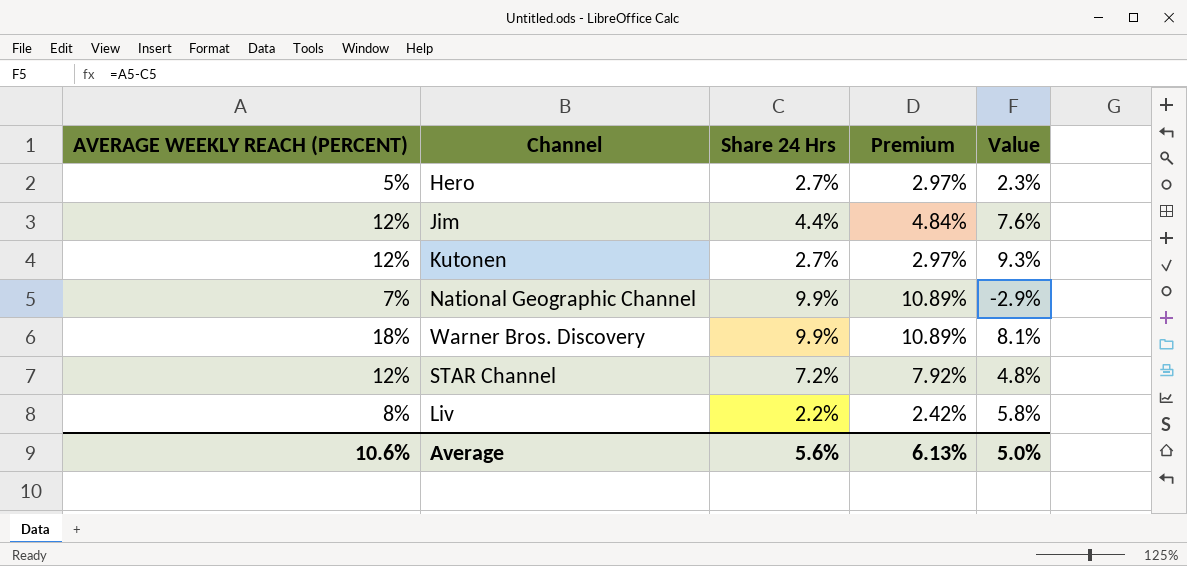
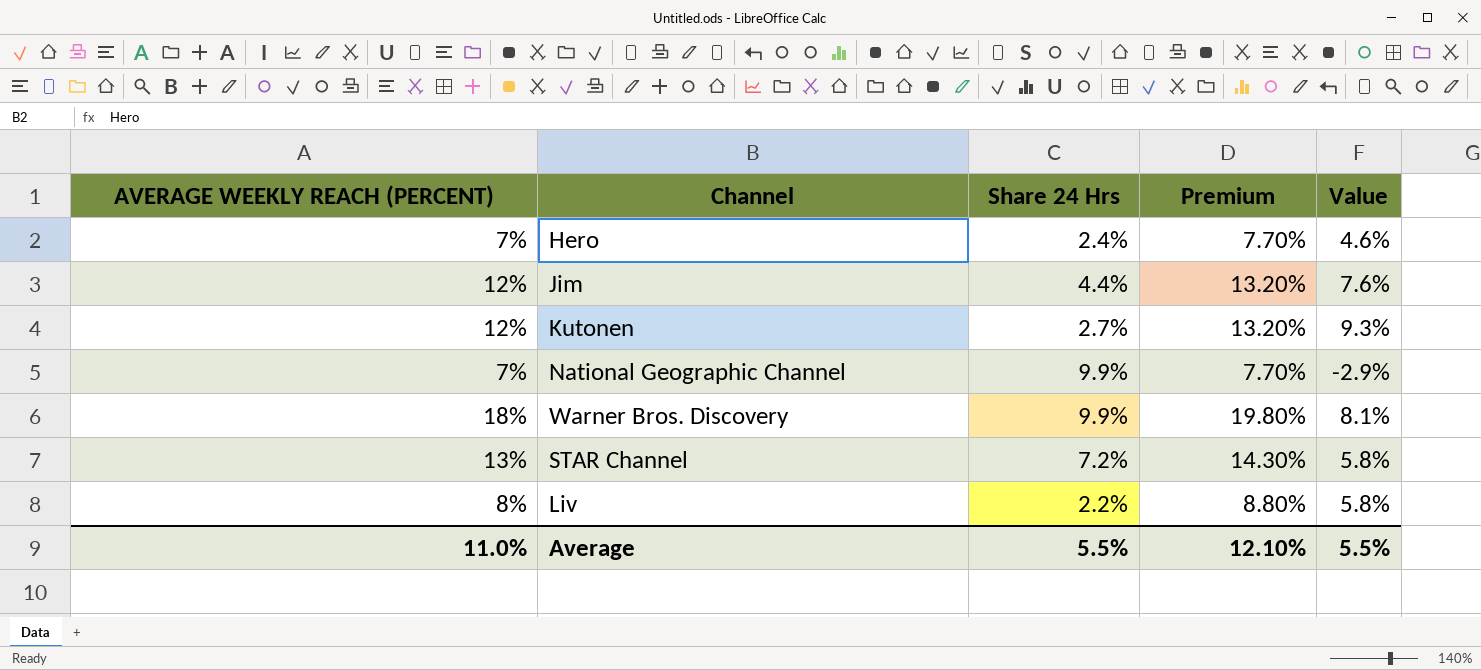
column Premium | formula: [Share 24 Hrs] * 1.1 -> [AVERAGE WEEKLY REACH (PERCENT)] * 1.1
Hero | AVERAGE WEEKLY REACH (PERCENT): 5% -> 7%
Hero | Share 24 Hrs: 2.7% -> 2.4%
Hero | Value: 2.3% -> 4.6%
STAR Channel | AVERAGE WEEKLY REACH (PERCENT): 12% -> 13%
STAR Channel | Value: 4.8% -> 5.8%
Average | AVERAGE WEEKLY REACH (PERCENT): 10.6% -> 11.0%
Average | Share 24 Hrs: 5.6% -> 5.5%
Average | Premium: 6.13% -> 12.10%
Average | Value: 5.0% -> 5.5%

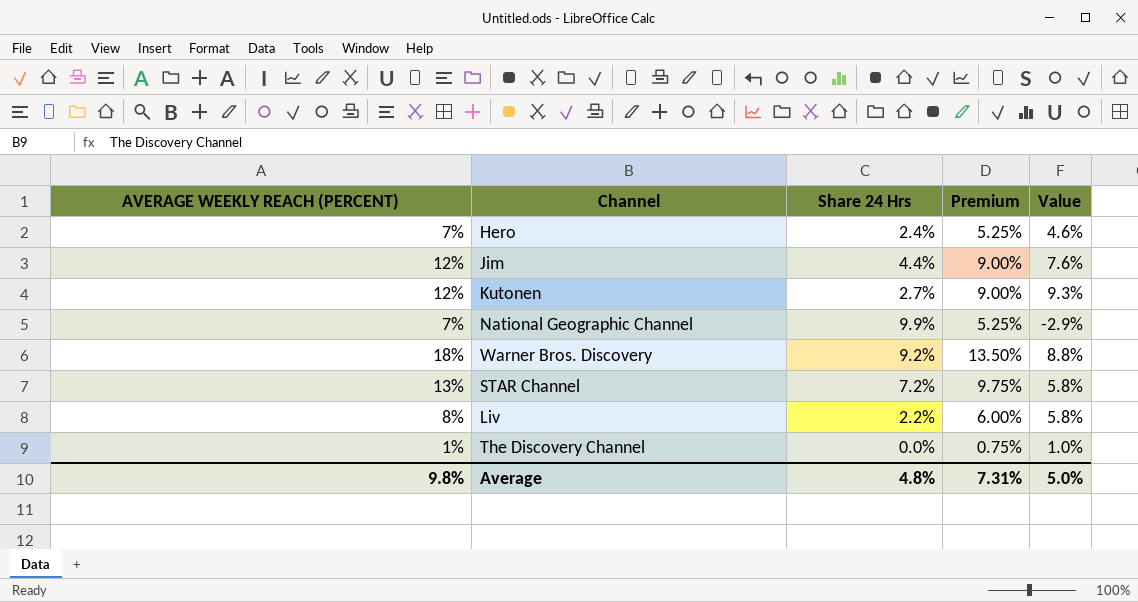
column Premium | formula: [AVERAGE WEEKLY REACH (PERCENT)] * 1.1 -> [AVERAGE WEEKLY REACH (PERCENT)] * 0.75
Warner Bros. Discovery | Share 24 Hrs: 9.9% -> 9.2%
Warner Bros. Discovery | Value: 8.1% -> 8.8%
row The Discovery Channel: none -> 1% | 0.0% | 0.75% | 1.0%
Average | AVERAGE WEEKLY REACH (PERCENT): 11.0% -> 9.8%
Average | Share 24 Hrs: 5.5% -> 4.8%
Average | Premium: 12.10% -> 7.31%
Average | Value: 5.5% -> 5.0%

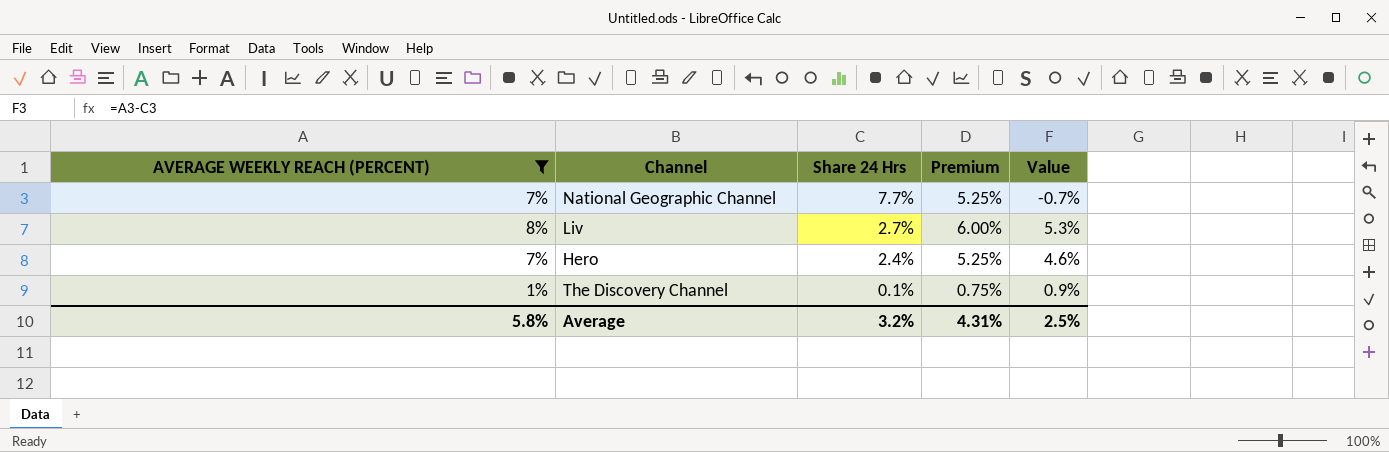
filter: none -> AVERAGE WEEKLY REACH (PERCENT) <= 8%
row order: none -> Share 24 Hrs descending
National Geographic Channel | Share 24 Hrs: 9.9% -> 7.7%
National Geographic Channel | Value: -2.9% -> -0.7%
Liv | Share 24 Hrs: 2.2% -> 2.7%
Liv | Value: 5.8% -> 5.3%
The Discovery Channel | Share 24 Hrs: 0.0% -> 0.1%
The Discovery Channel | Value: 1.0% -> 0.9%
Average | AVERAGE WEEKLY REACH (PERCENT): 9.8% -> 5.8%
Average | Share 24 Hrs: 4.8% -> 3.2%
Average | Premium: 7.31% -> 4.31%
Average | Value: 5.0% -> 2.5%

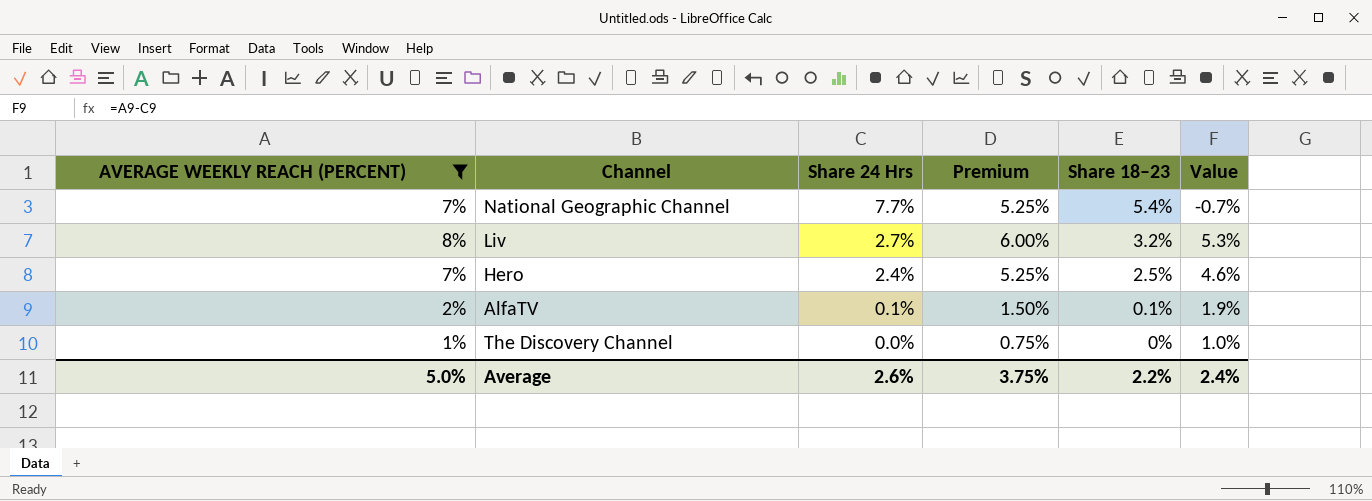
column Share 18–23 | position: none -> 5
row AlfaTV: none -> 2% | 0.1% | 1.50% | 0.1% | 1.9%
The Discovery Channel | Share 24 Hrs: 0.1% -> 0.0%
The Discovery Channel | Value: 0.9% -> 1.0%
Average | AVERAGE WEEKLY REACH (PERCENT): 5.8% -> 5.0%
Average | Share 24 Hrs: 3.2% -> 2.6%
Average | Premium: 4.31% -> 3.75%
Average | Value: 2.5% -> 2.4%

